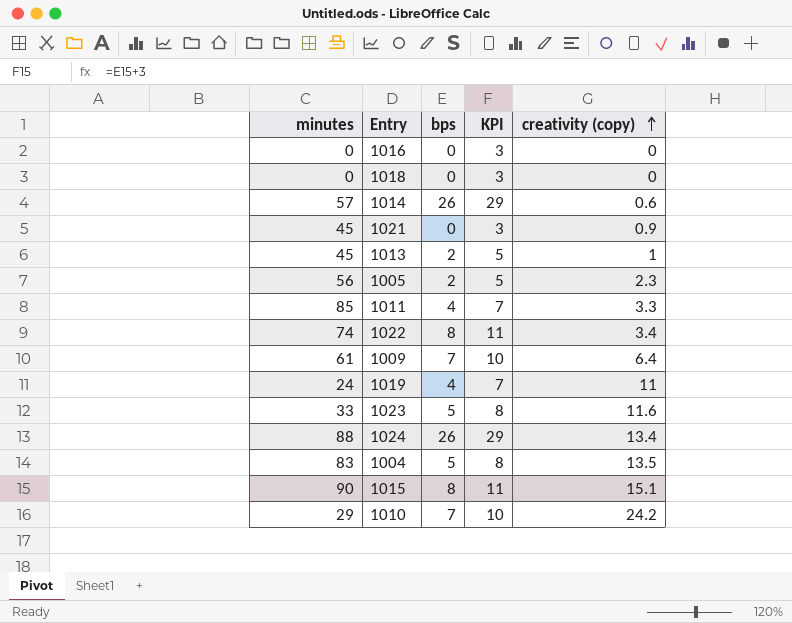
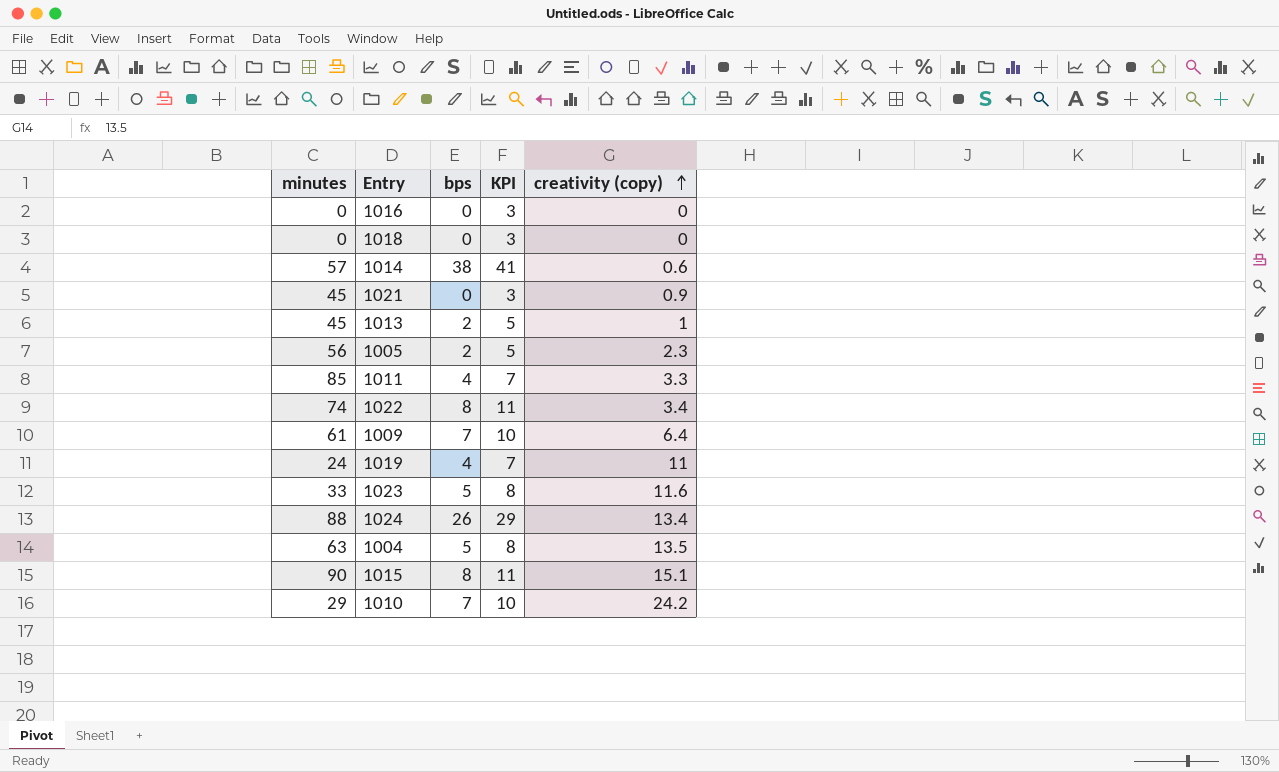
1014 | bps: 26 -> 38
1014 | KPI: 29 -> 41
1004 | minutes: 83 -> 63

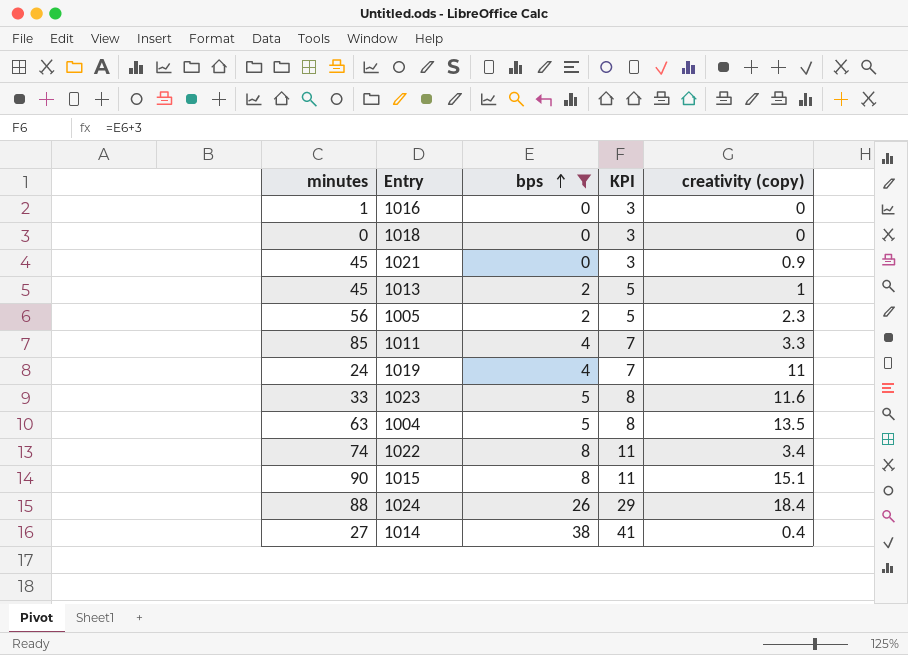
filter: none -> bps != 7
row order: creativity (copy) ascending -> bps ascending
1016 | minutes: 0 -> 1
1024 | creativity (copy): 13.4 -> 18.4
1014 | minutes: 57 -> 27
1014 | creativity (copy): 0.6 -> 0.4

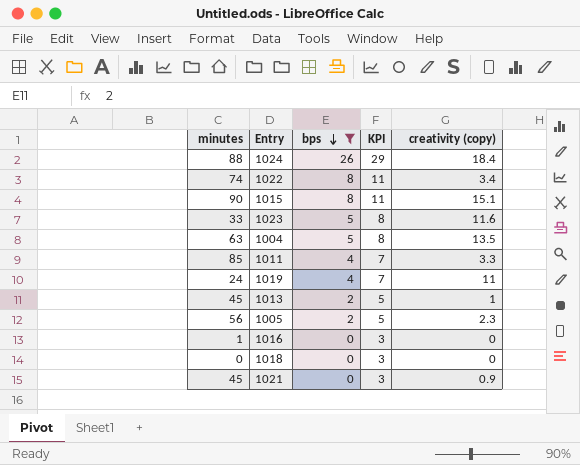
row order: bps ascending -> bps descending
row 1014: 27 | 38 | 41 | 0.4 -> none

